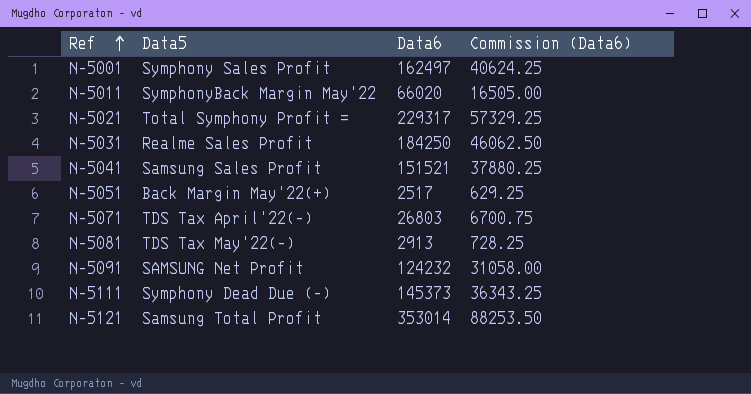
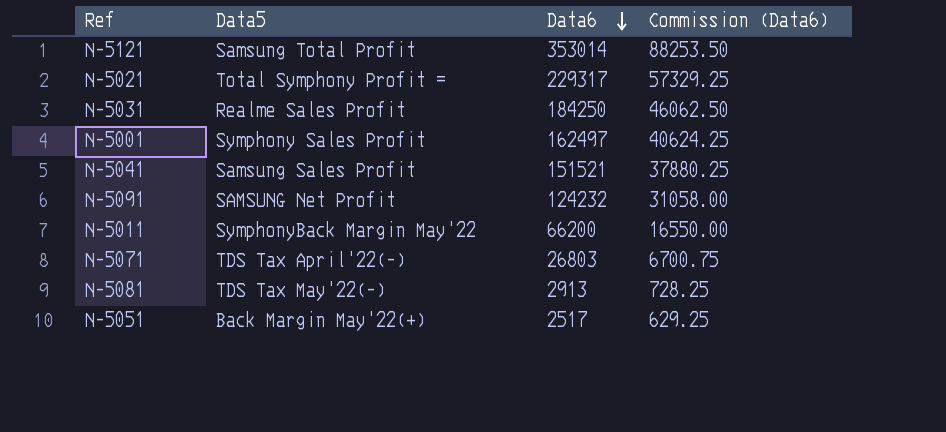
row order: Ref ascending -> Data6 descending
row N-5111: Symphony Dead Due (-) | 145373 | 36343.25 -> none
N-5011 | Data6: 66020 -> 66200
N-5011 | Commission (Data6): 16505.00 -> 16550.00

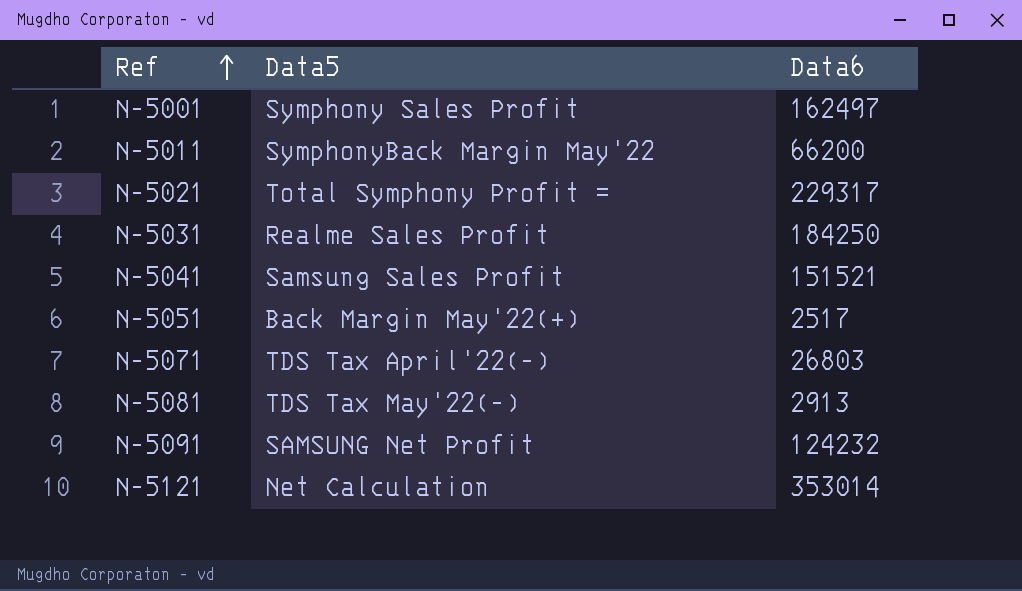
row order: Data6 descending -> Ref ascending
column Commission (Data6) | formula: [Data6] * 0.25 -> none
N-5121 | Data5: Samsung Total Profit -> Net Calculation

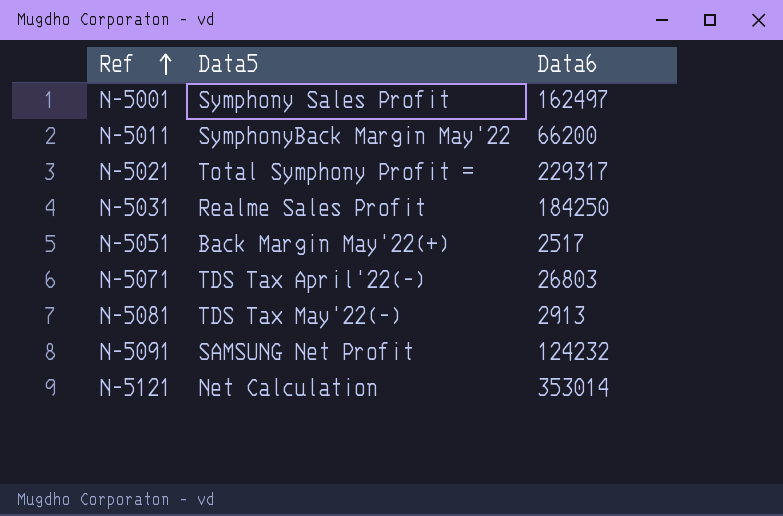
row N-5041: Samsung Sales Profit | 151521 -> none

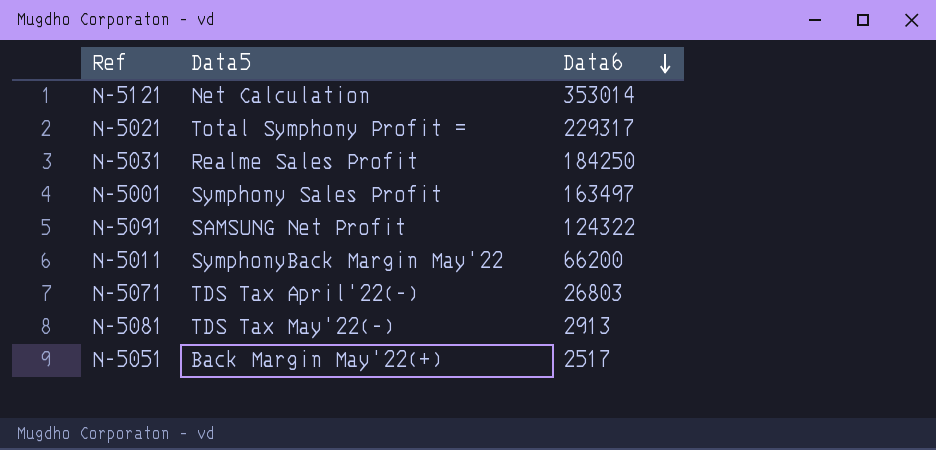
row order: Ref ascending -> Data6 descending
N-5001 | Data6: 162497 -> 163497
N-5091 | Data6: 124232 -> 124322

